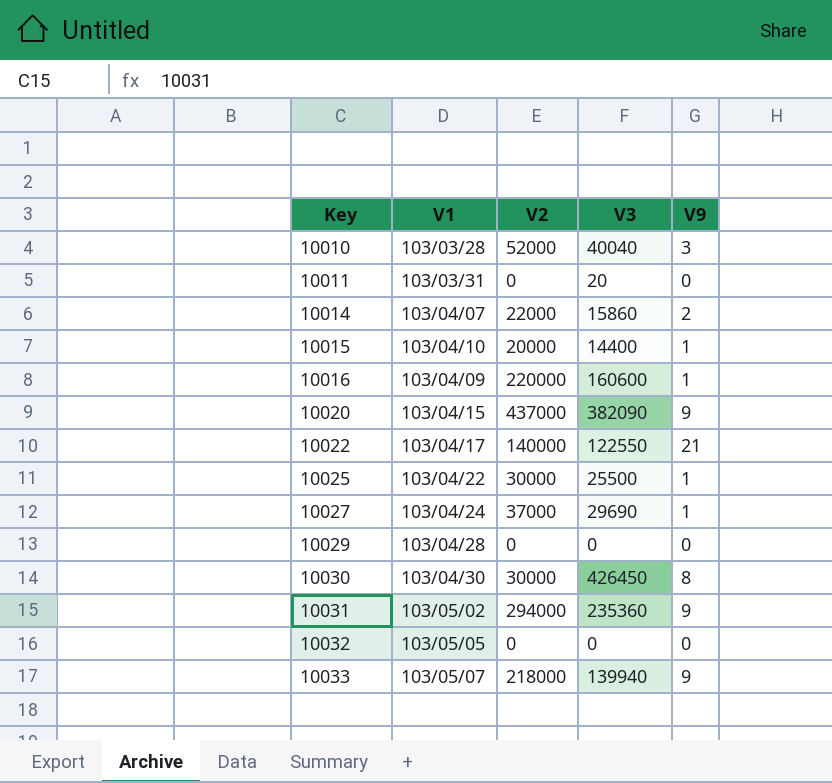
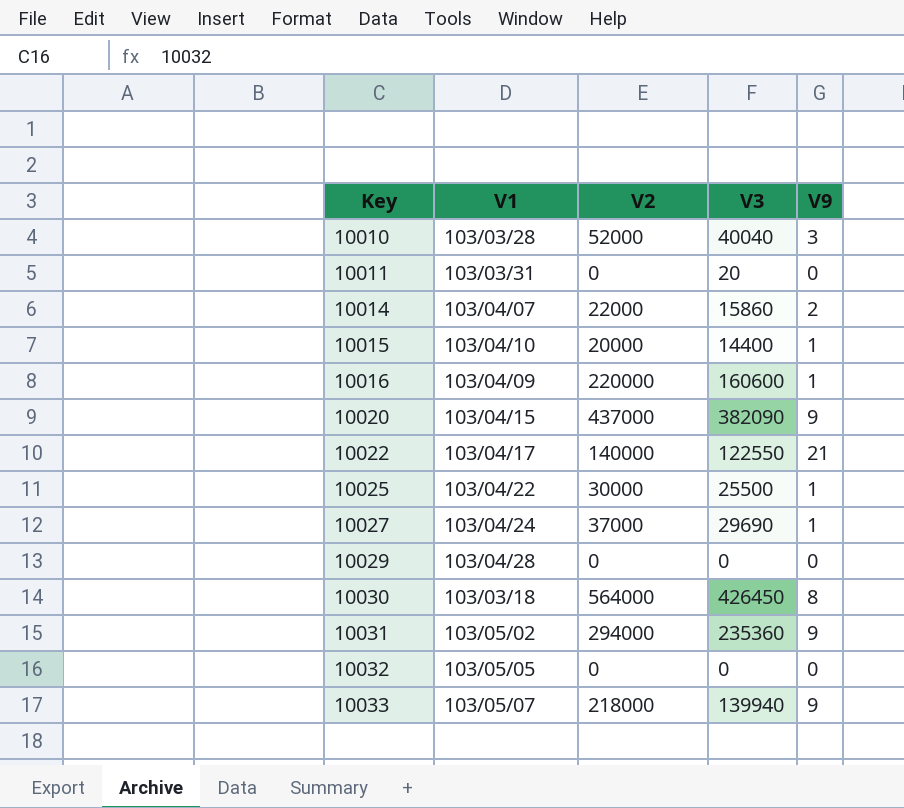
10030 | V1: 103/04/30 -> 103/03/18
10030 | V2: 30000 -> 564000

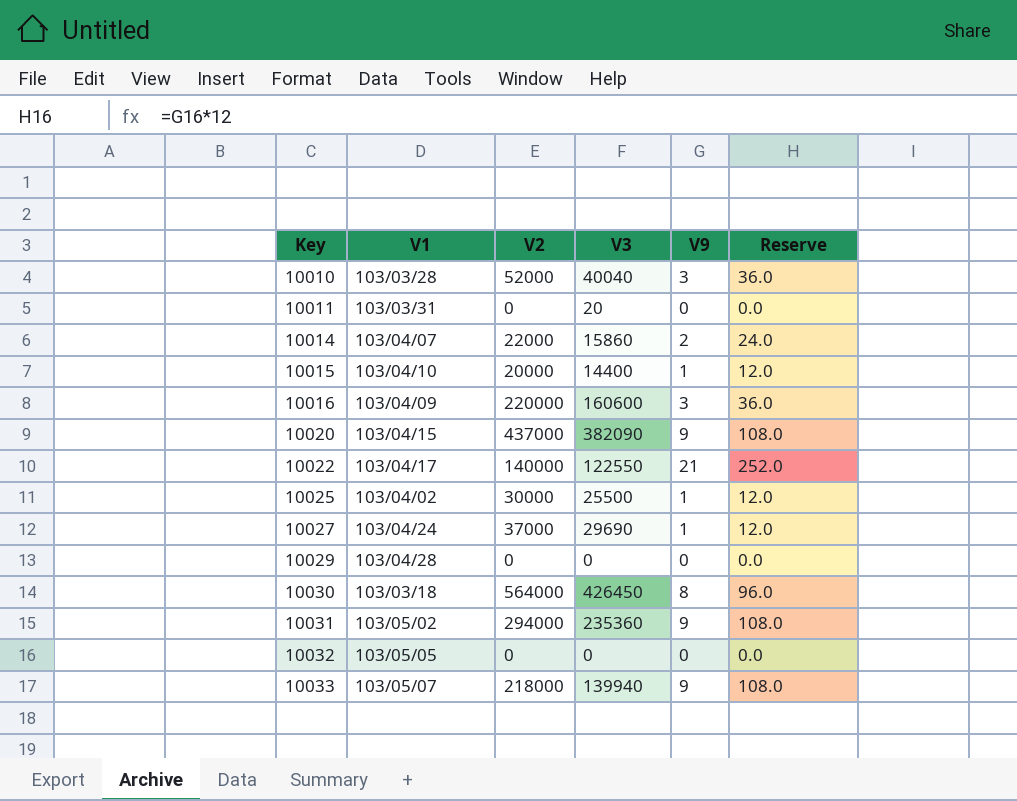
column Reserve | formula: none -> [V9] * 12
10016 | V9: 1 -> 3
10025 | V1: 103/04/22 -> 103/04/02

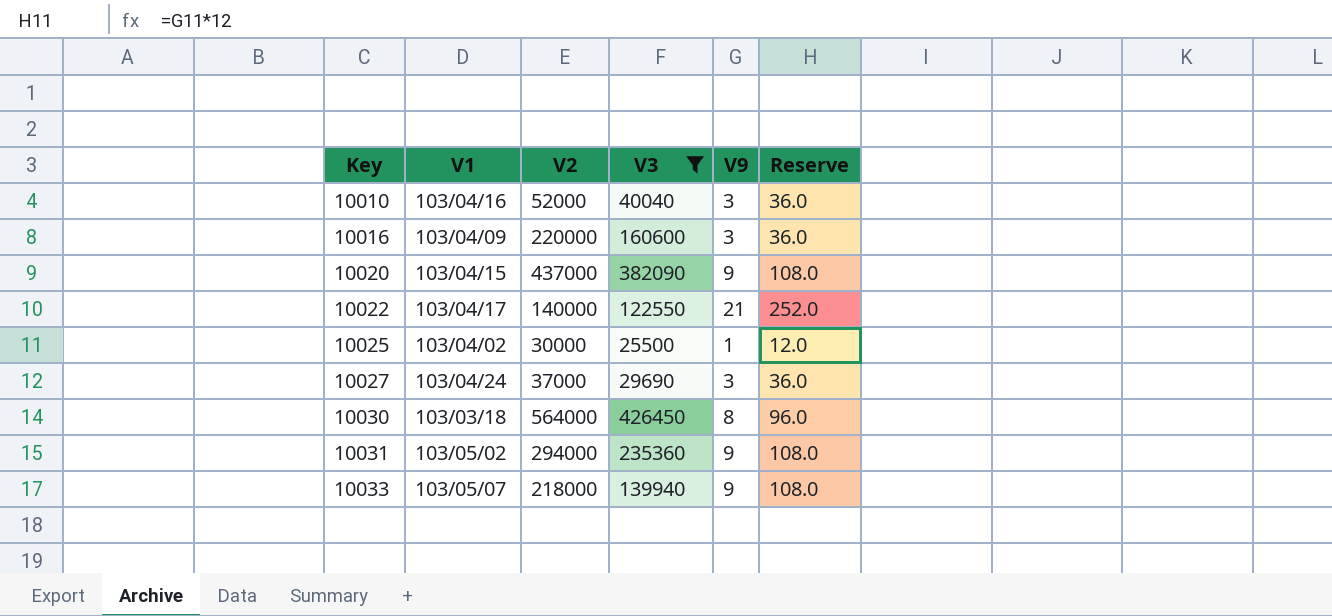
filter: none -> V3 >= 25500
10010 | V1: 103/03/28 -> 103/04/16
10027 | V9: 1 -> 3
10027 | Reserve: 12.0 -> 36.0

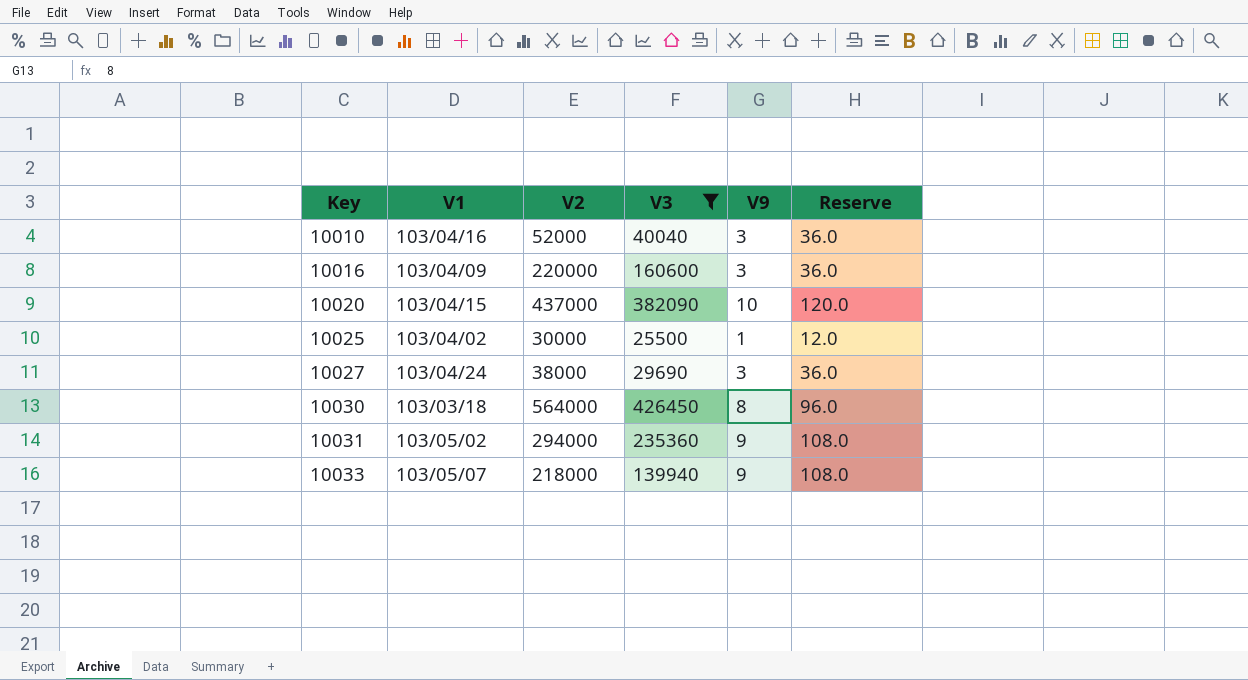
row 10022: 103/04/17 | 140000 | 122550 | 21 | 252.0 -> none
10020 | V9: 9 -> 10
10020 | Reserve: 108.0 -> 120.0
10027 | V2: 37000 -> 38000

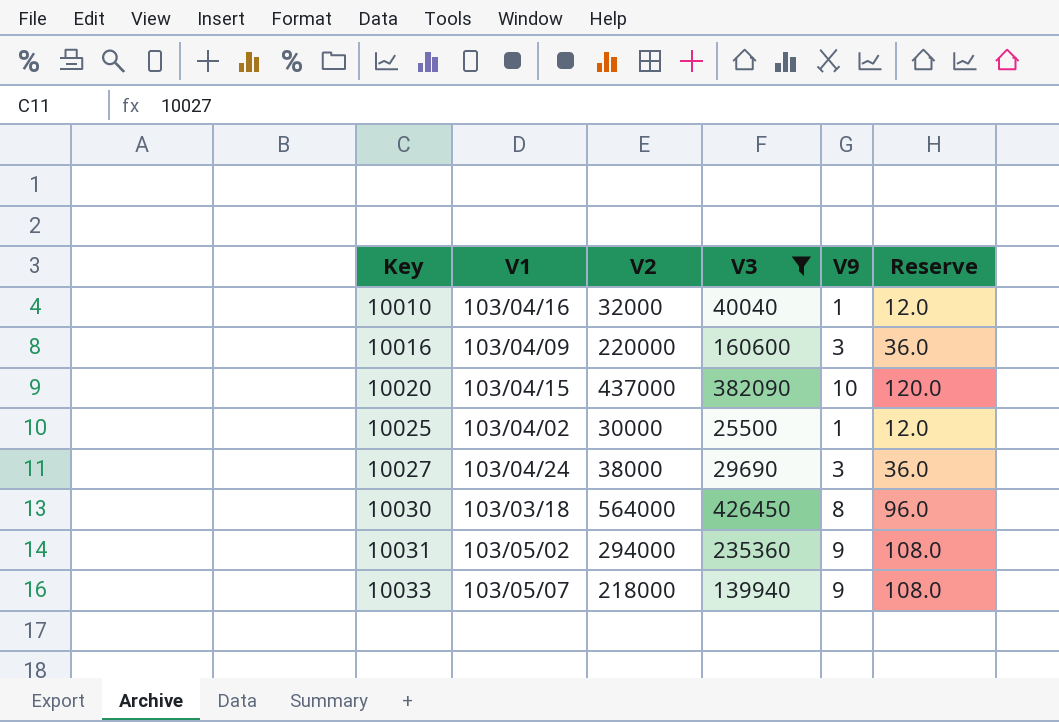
10010 | V2: 52000 -> 32000
10010 | V9: 3 -> 1
10010 | Reserve: 36.0 -> 12.0

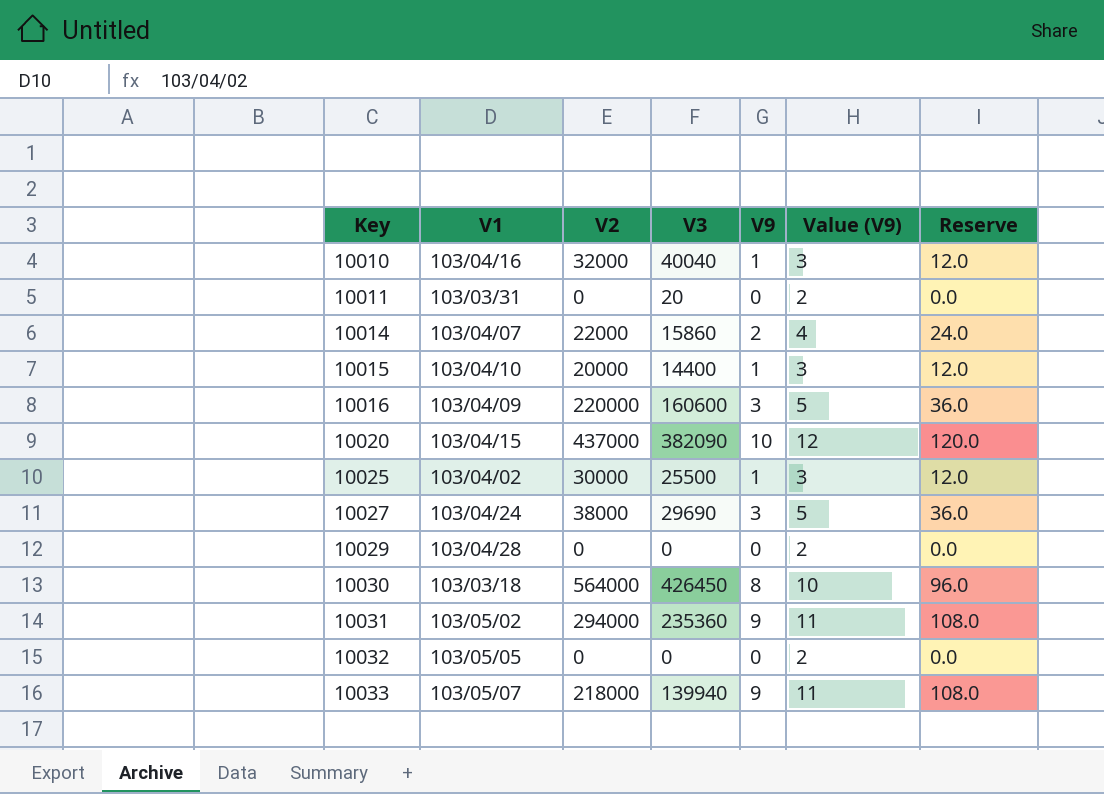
filter: V3 >= 25500 -> none
column Value (V9) | formula: none -> [V9] + 2

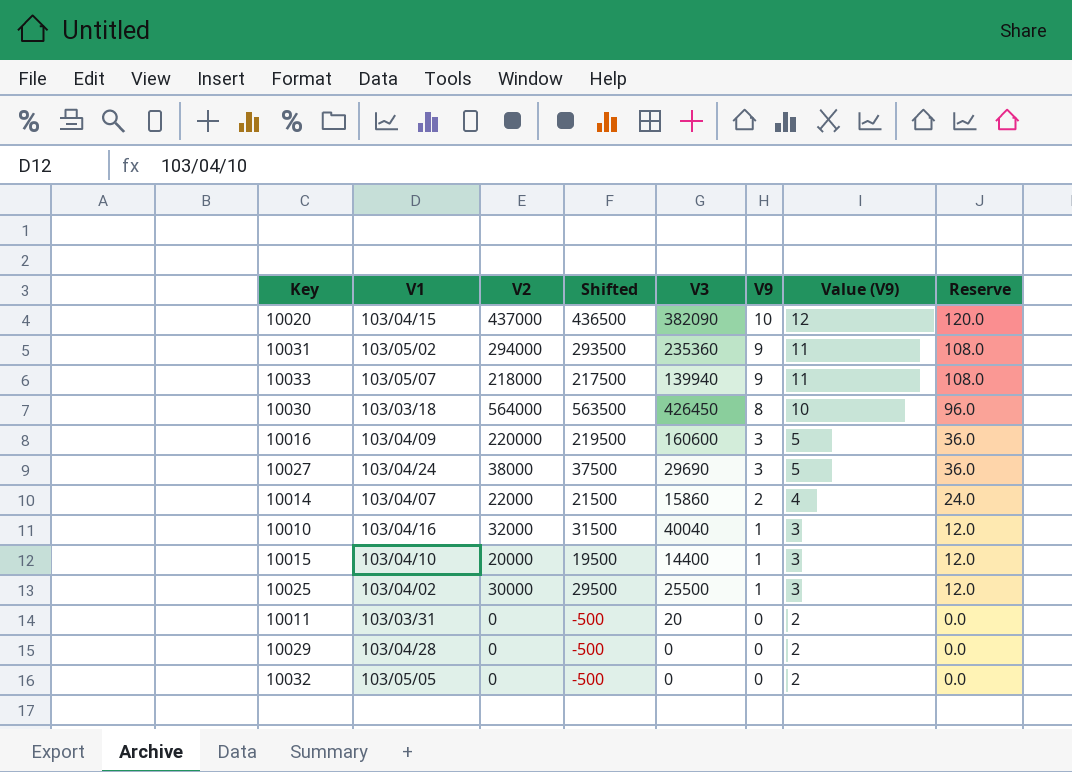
row order: Key ascending -> V9 descending
column Shifted | formula: none -> [V2] - 500

